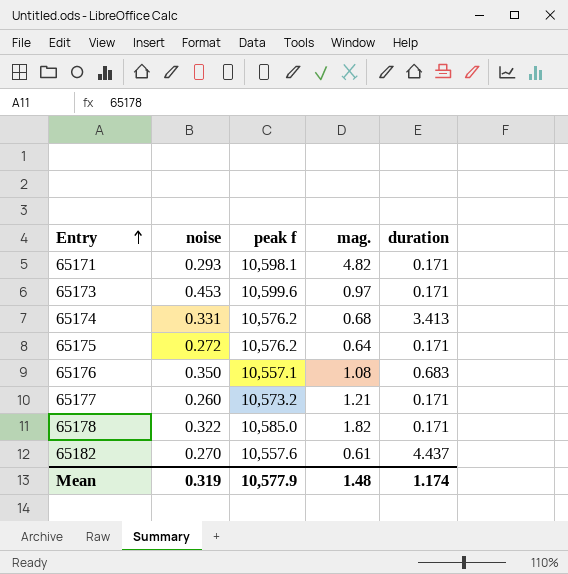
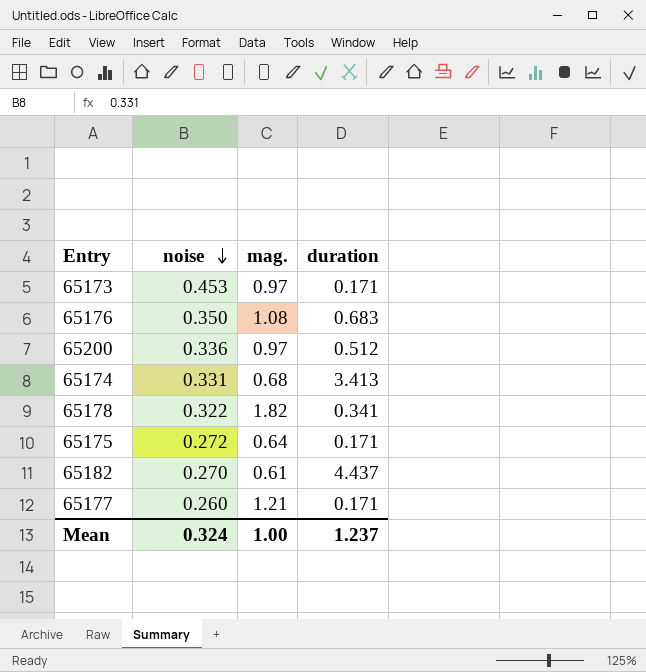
row order: Entry ascending -> noise descending
column peak f | position: 3 -> none
row 65171: 0.293 | 10,598.1 | 4.82 | 0.171 -> none
row 65200: none -> 0.336 | 0.97 | 0.512
65178 | duration: 0.171 -> 0.341
Mean | noise: 0.319 -> 0.324
Mean | mag.: 1.48 -> 1.00
Mean | duration: 1.174 -> 1.237

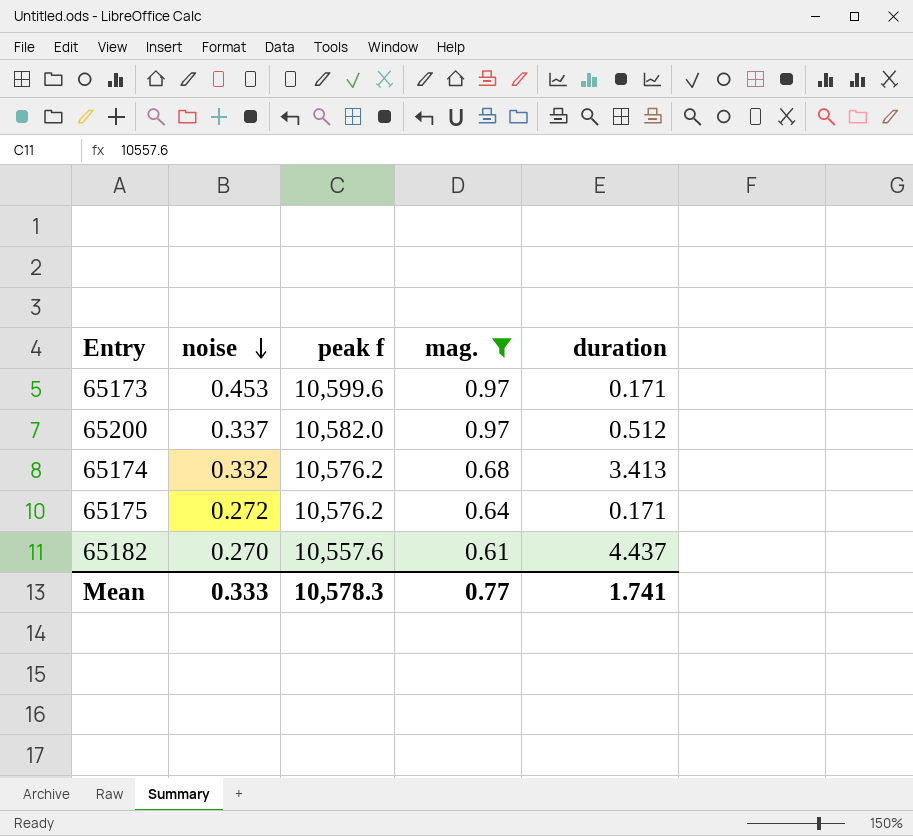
filter: none -> mag. <= 0.97
column peak f | position: none -> 3
65200 | noise: 0.336 -> 0.337
65174 | noise: 0.331 -> 0.332
Mean | noise: 0.324 -> 0.333
Mean | mag.: 1.00 -> 0.77
Mean | duration: 1.237 -> 1.741

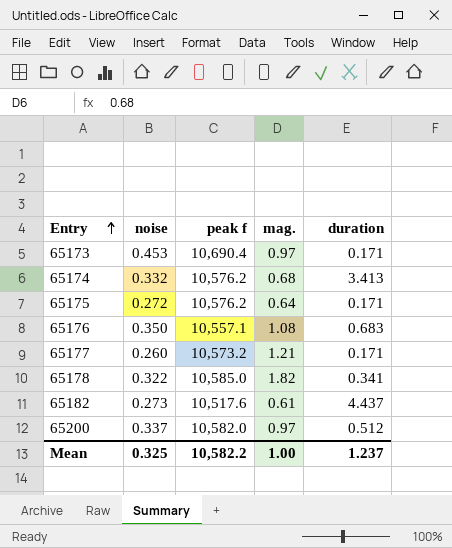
filter: mag. <= 0.97 -> none
row order: noise descending -> Entry ascending
65173 | peak f: 10,599.6 -> 10,690.4
65182 | noise: 0.270 -> 0.273
65182 | peak f: 10,557.6 -> 10,517.6
Mean | noise: 0.333 -> 0.325
Mean | peak f: 10,578.3 -> 10,582.2
Mean | mag.: 0.77 -> 1.00
Mean | duration: 1.741 -> 1.237

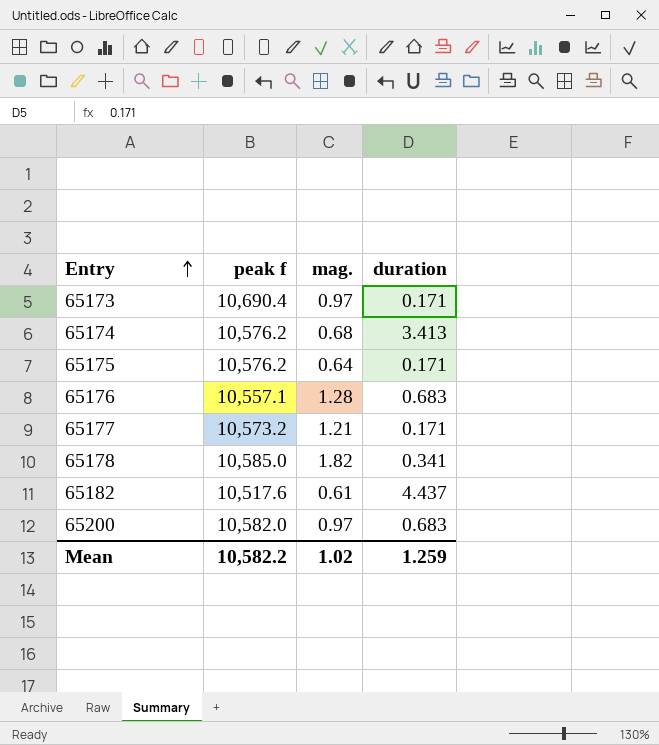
column noise | position: 2 -> none
65176 | mag.: 1.08 -> 1.28
65200 | duration: 0.512 -> 0.683
Mean | mag.: 1.00 -> 1.02
Mean | duration: 1.237 -> 1.259

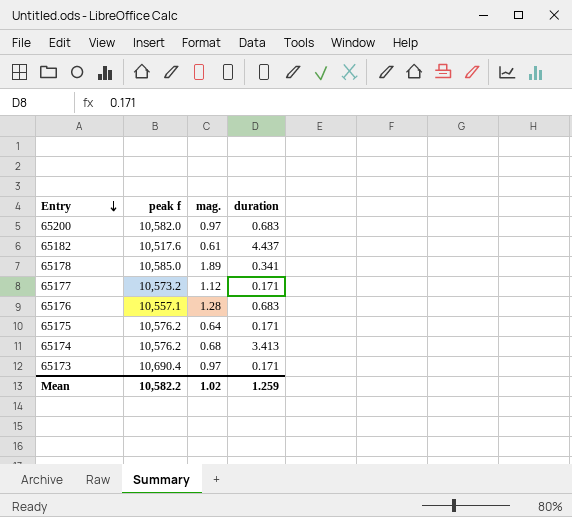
row order: Entry ascending -> Entry descending
65178 | mag.: 1.82 -> 1.89
65177 | mag.: 1.21 -> 1.12

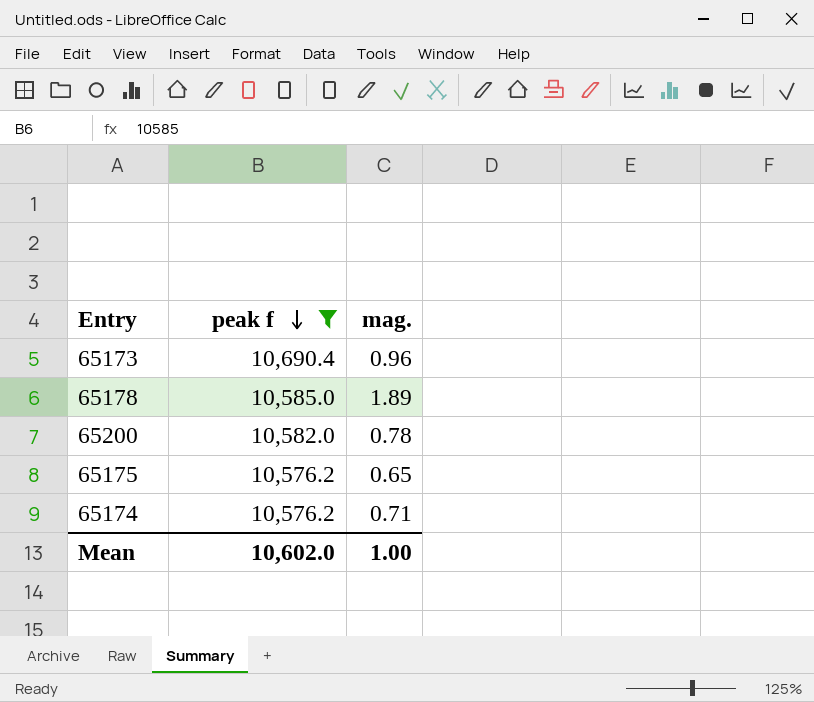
filter: none -> peak f >= 10,576.2
row order: Entry descending -> peak f descending
column duration | position: 4 -> none
65173 | mag.: 0.97 -> 0.96
65200 | mag.: 0.97 -> 0.78
65175 | mag.: 0.64 -> 0.65
65174 | mag.: 0.68 -> 0.71
Mean | peak f: 10,582.2 -> 10,602.0
Mean | mag.: 1.02 -> 1.00

